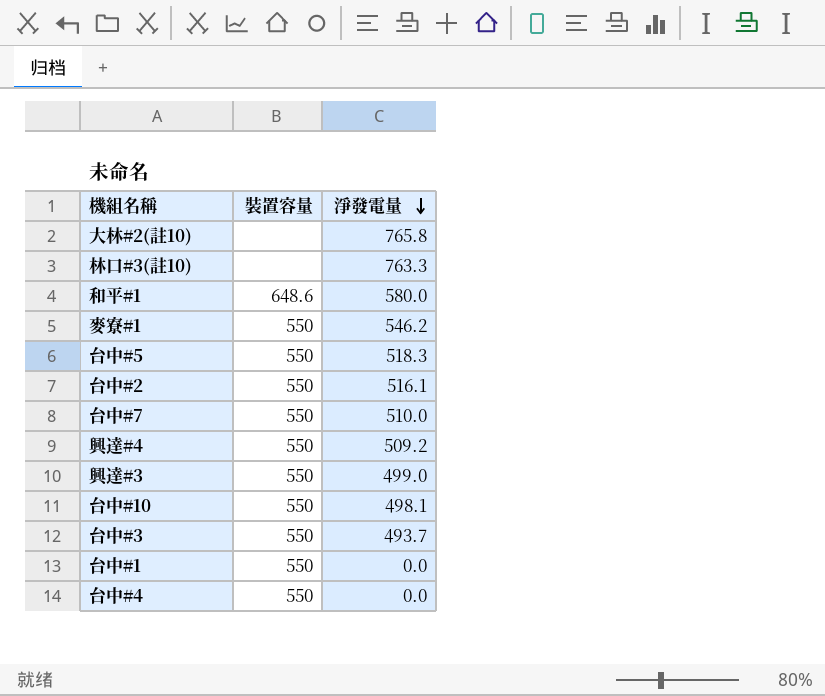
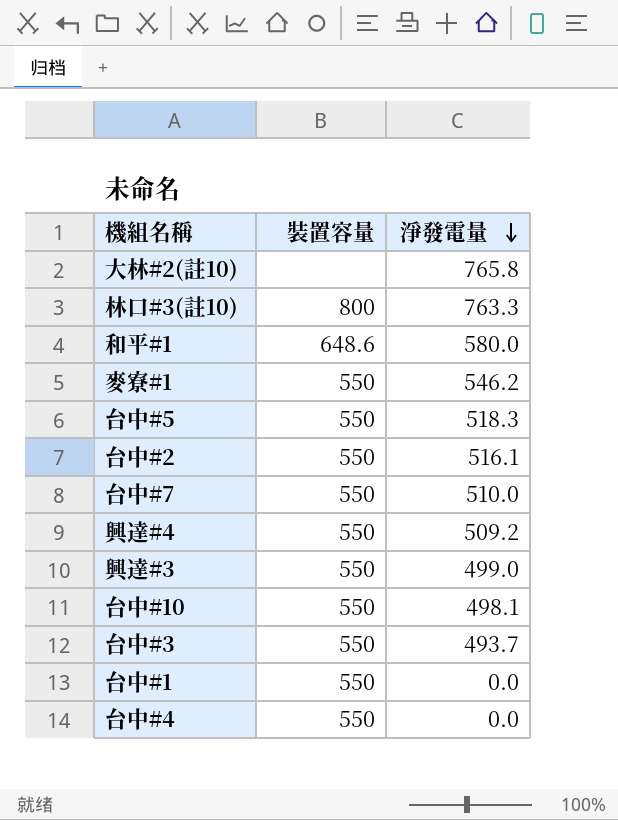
林口#3(註10) | 裝置容量: none -> 800

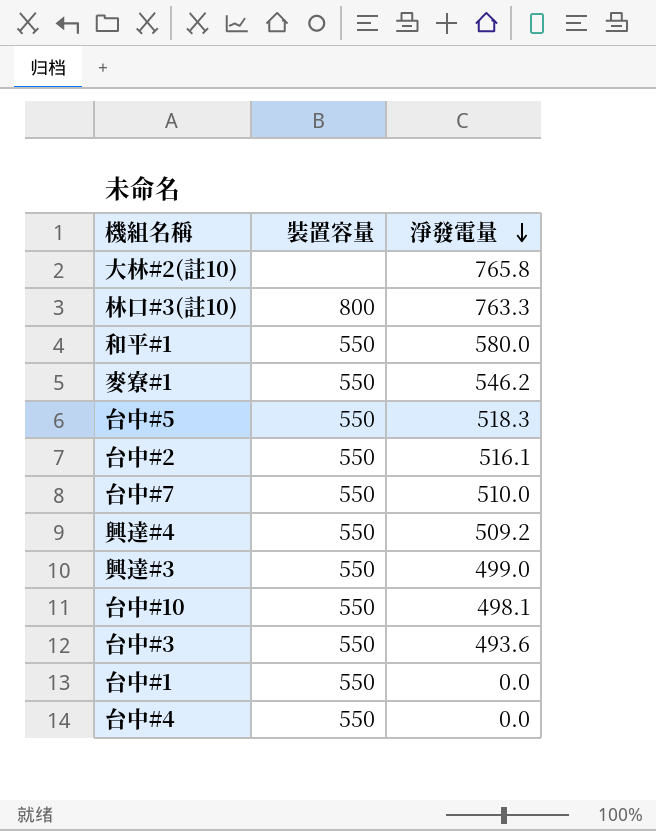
和平#1 | 裝置容量: 648.6 -> 550
台中#3 | 淨發電量: 493.7 -> 493.6

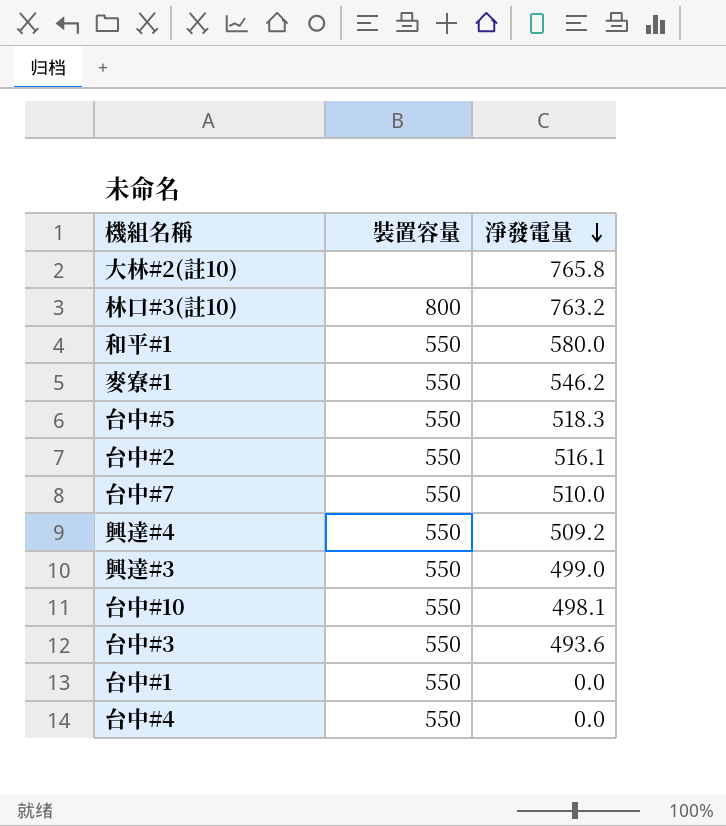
林口#3(註10) | 淨發電量: 763.3 -> 763.2

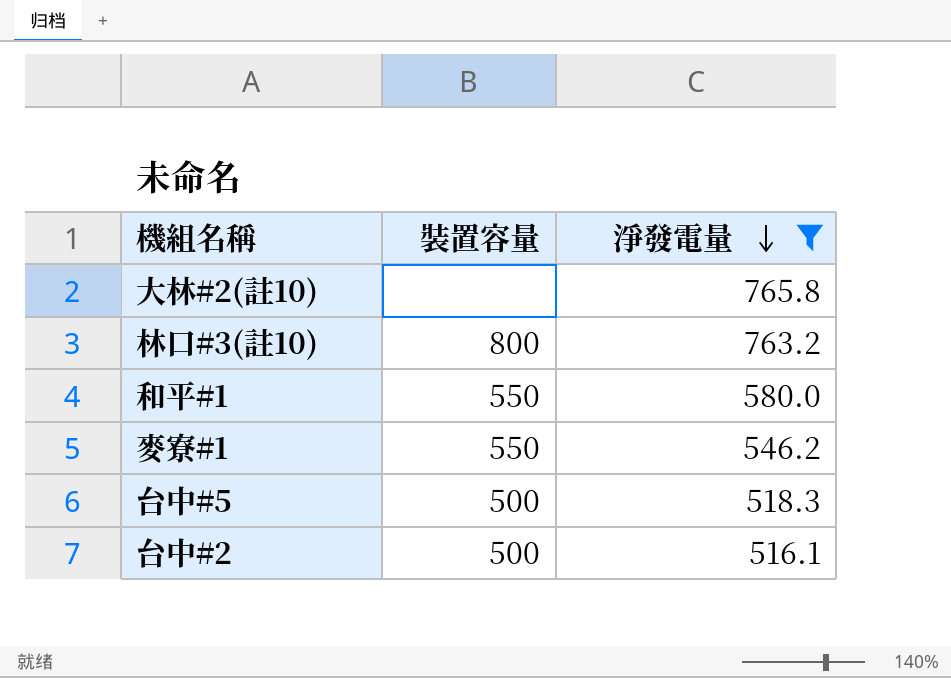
filter: none -> 淨發電量 >= 516.1
台中#5 | 裝置容量: 550 -> 500
台中#2 | 裝置容量: 550 -> 500

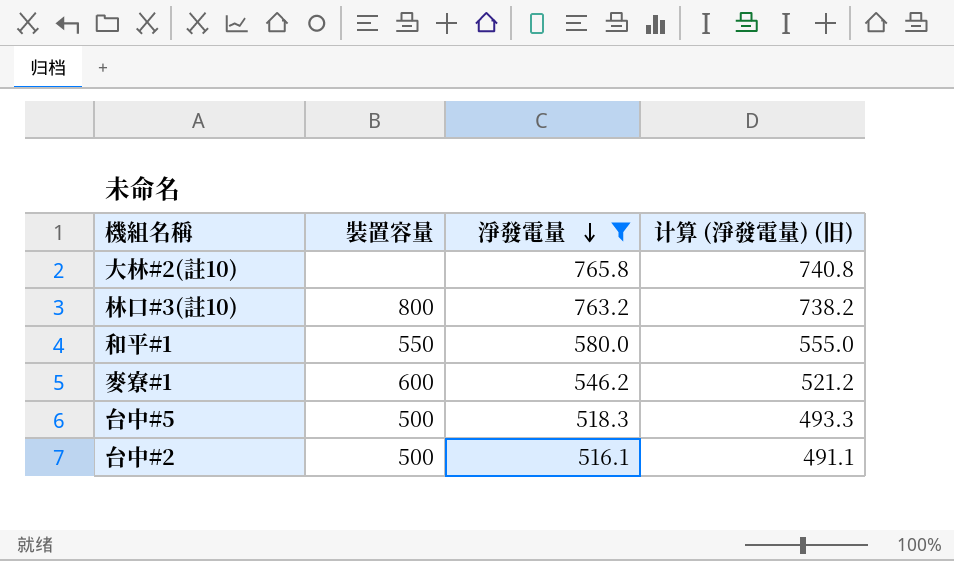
column 计算 (淨發電量) (旧) | formula: none -> [淨發電量] - 25
麥寮#1 | 裝置容量: 550 -> 600

